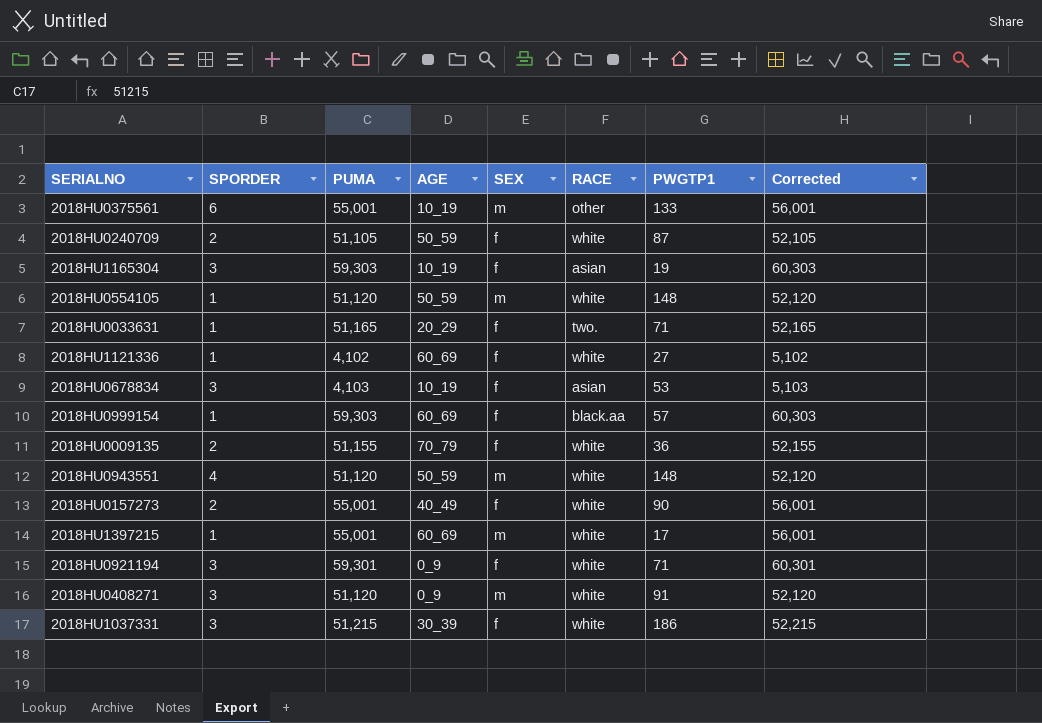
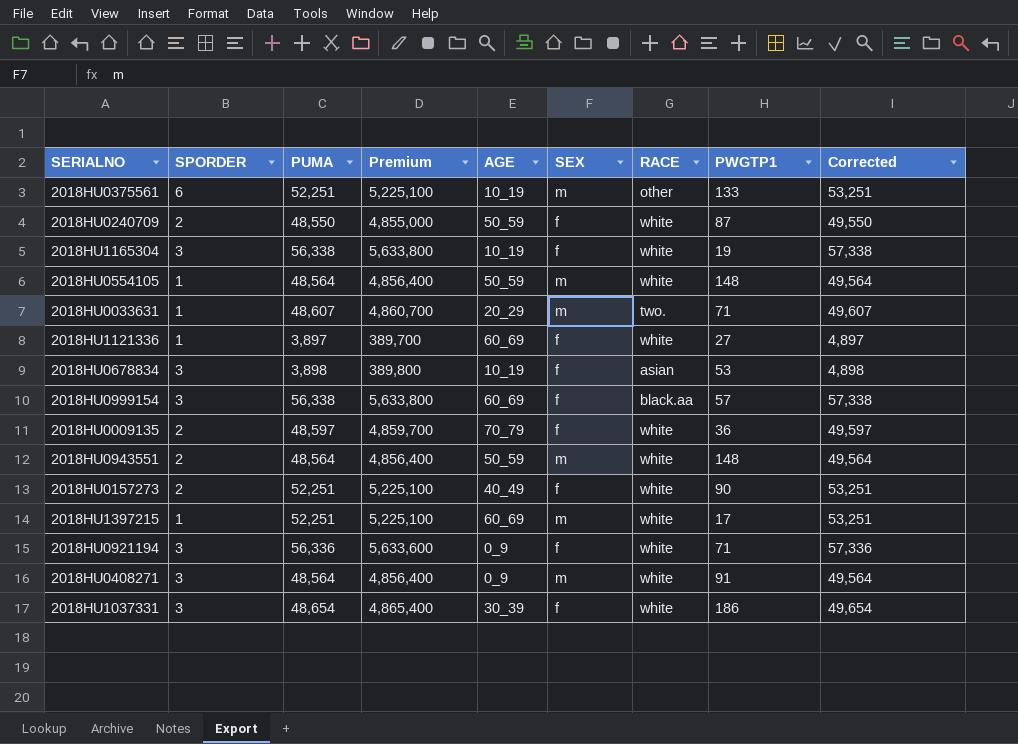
column Premium | formula: none -> [PUMA] * 100
2018HU0375561 | PUMA: 55,001 -> 52,251
2018HU0375561 | Corrected: 56,001 -> 53,251
2018HU0240709 | PUMA: 51,105 -> 48,550
2018HU0240709 | Corrected: 52,105 -> 49,550
2018HU1165304 | PUMA: 59,303 -> 56,338
2018HU1165304 | RACE: asian -> white
2018HU1165304 | Corrected: 60,303 -> 57,338
2018HU0554105 | PUMA: 51,120 -> 48,564
2018HU0554105 | Corrected: 52,120 -> 49,564
2018HU0033631 | PUMA: 51,165 -> 48,607
2018HU0033631 | SEX: f -> m
2018HU0033631 | Corrected: 52,165 -> 49,607
2018HU1121336 | PUMA: 4,102 -> 3,897
2018HU1121336 | Corrected: 5,102 -> 4,897
2018HU0678834 | PUMA: 4,103 -> 3,898
2018HU0678834 | Corrected: 5,103 -> 4,898
2018HU0999154 | SPORDER: 1 -> 3
2018HU0999154 | PUMA: 59,303 -> 56,338
2018HU0999154 | Corrected: 60,303 -> 57,338
2018HU0009135 | PUMA: 51,155 -> 48,597
2018HU0009135 | Corrected: 52,155 -> 49,597
2018HU0943551 | SPORDER: 4 -> 2
2018HU0943551 | PUMA: 51,120 -> 48,564
2018HU0943551 | Corrected: 52,120 -> 49,564
2018HU0157273 | PUMA: 55,001 -> 52,251
2018HU0157273 | Corrected: 56,001 -> 53,251
2018HU1397215 | PUMA: 55,001 -> 52,251
2018HU1397215 | Corrected: 56,001 -> 53,251
2018HU0921194 | PUMA: 59,301 -> 56,336
2018HU0921194 | Corrected: 60,301 -> 57,336
2018HU0408271 | PUMA: 51,120 -> 48,564
2018HU0408271 | Corrected: 52,120 -> 49,564
2018HU1037331 | PUMA: 51,215 -> 48,654
2018HU1037331 | Corrected: 52,215 -> 49,654

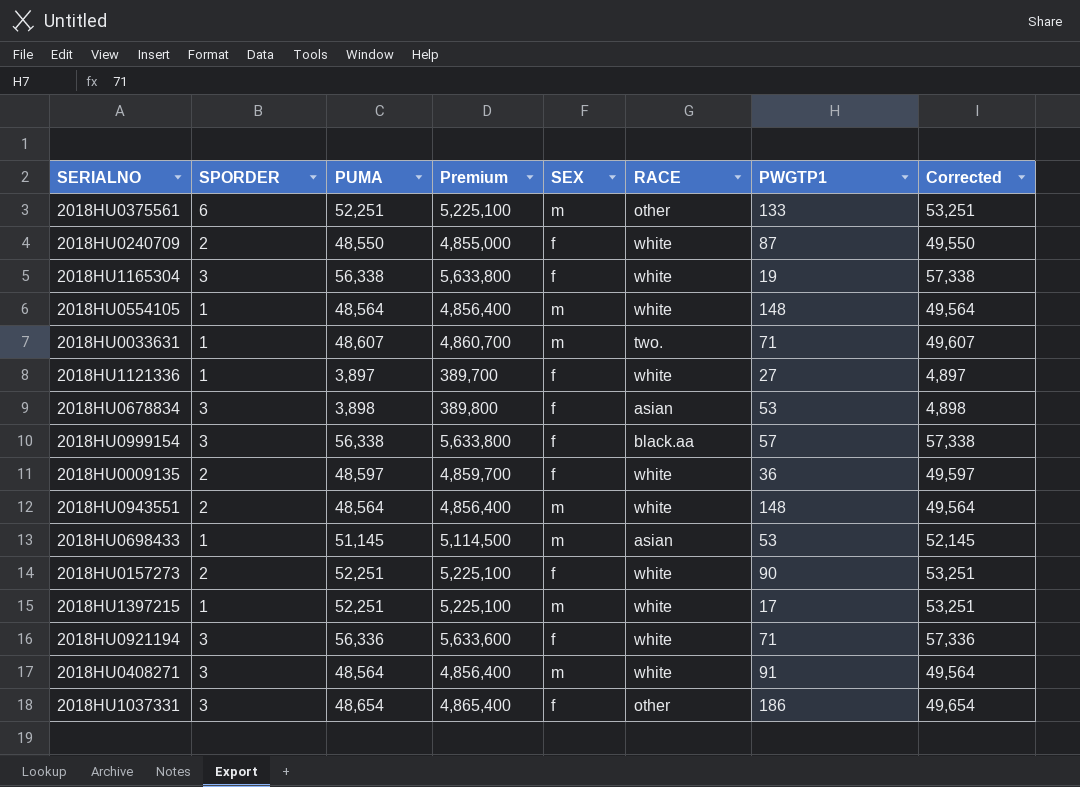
column AGE | position: 5 -> none
row 2018HU0698433: none -> 1 | 51,145 | 5,114,500 | m | asian | 53 | 52,145
2018HU1037331 | RACE: white -> other

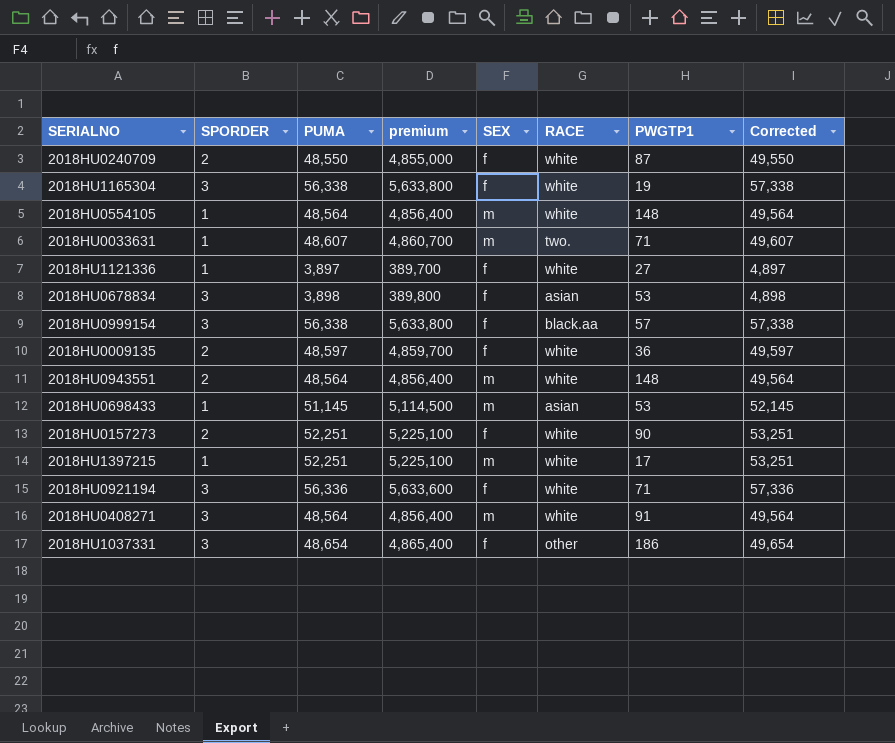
column name: Premium -> premium
row 2018HU0375561: 6 | 52,251 | 5,225,100 | m | other | 133 | 53,251 -> none

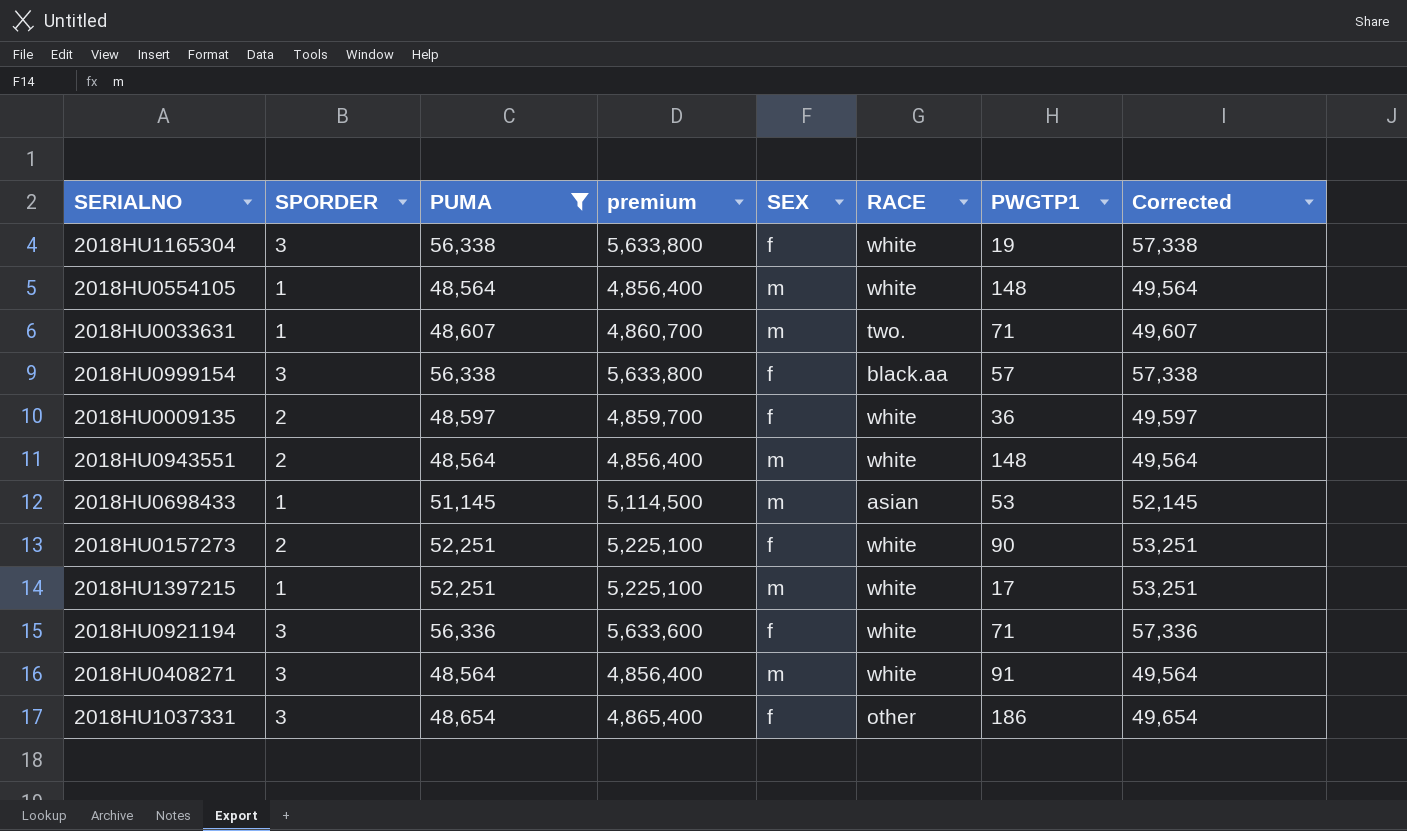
filter: none -> PUMA >= 48,564

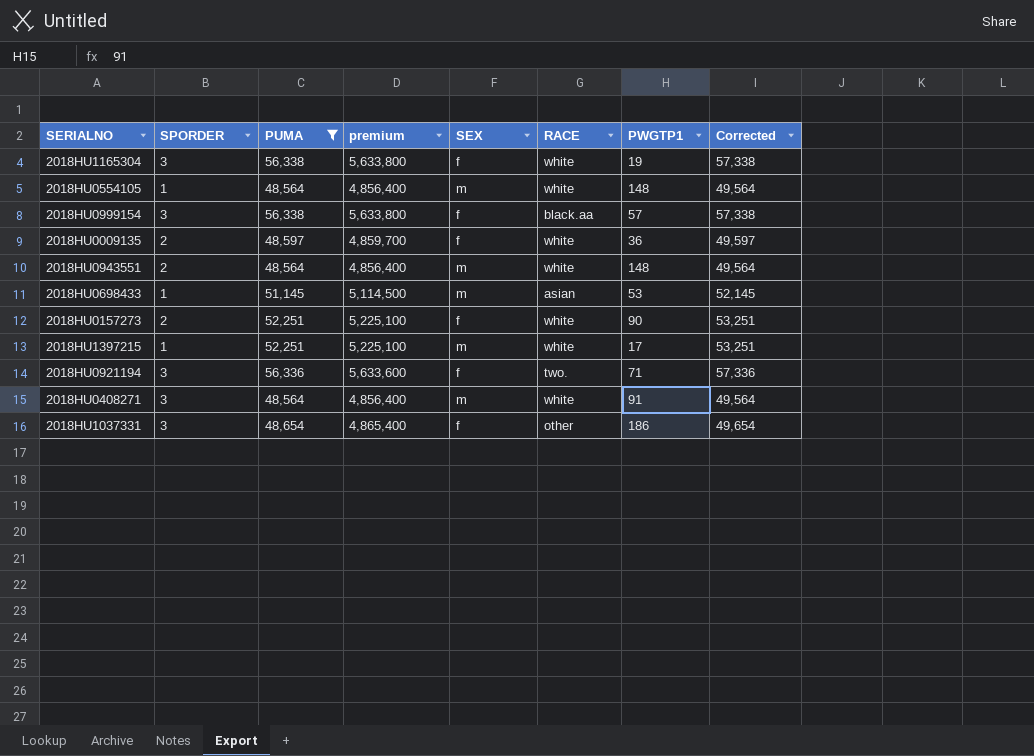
row 2018HU0033631: 1 | 48,607 | 4,860,700 | m | two. | 71 | 49,607 -> none
2018HU0921194 | RACE: white -> two.

